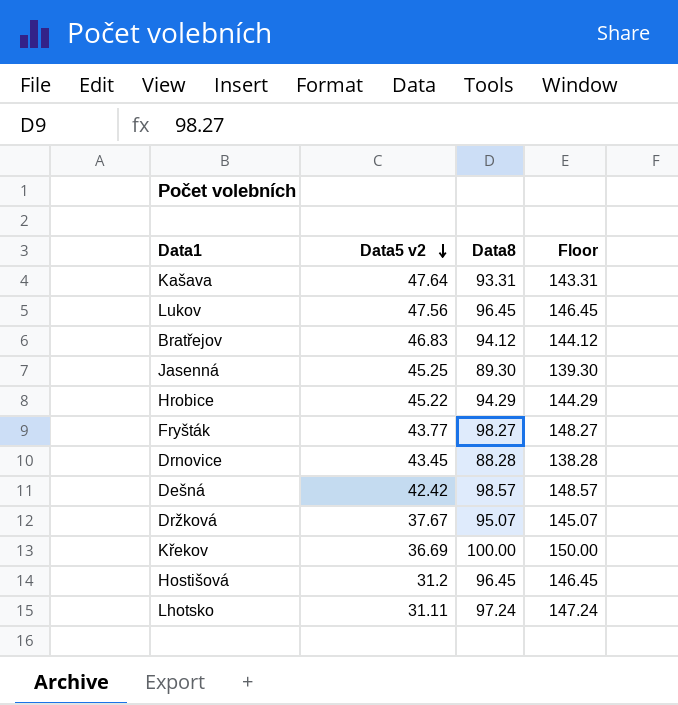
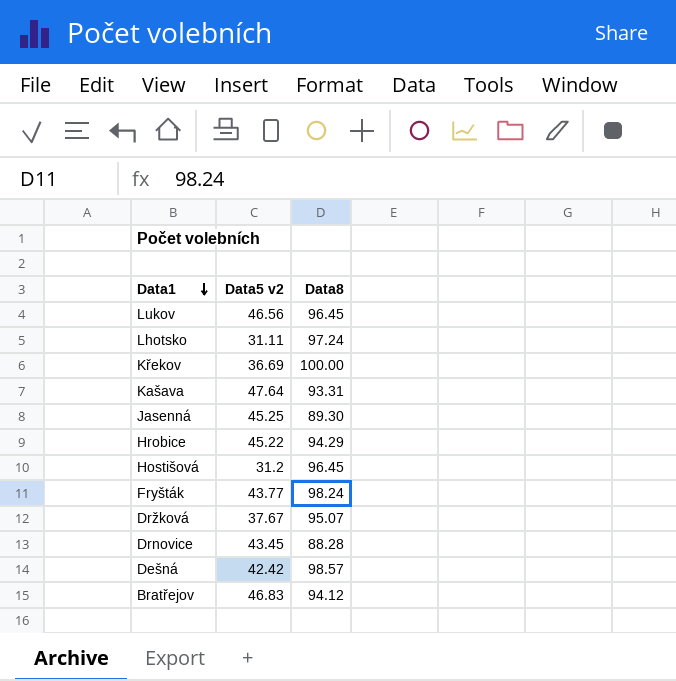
row order: Data5 v2 descending -> Data1 descending
column Floor | formula: [Data8] + 50 -> none
Lukov | Data5 v2: 47.56 -> 46.56
Fryšták | Data8: 98.27 -> 98.24

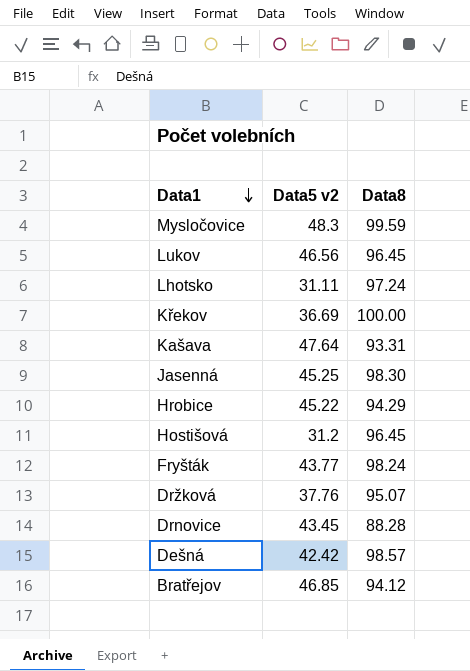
row Mysločovice: none -> 48.3 | 99.59
Jasenná | Data8: 89.30 -> 98.30
Držková | Data5 v2: 37.67 -> 37.76
Bratřejov | Data5 v2: 46.83 -> 46.85

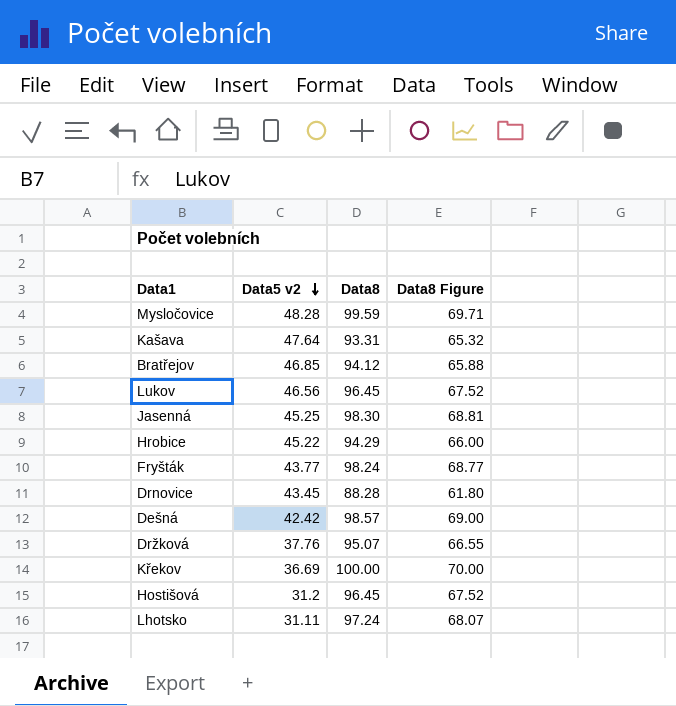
row order: Data1 descending -> Data5 v2 descending
column Data8 Figure | formula: none -> [Data8] * 0.7
Mysločovice | Data5 v2: 48.3 -> 48.28

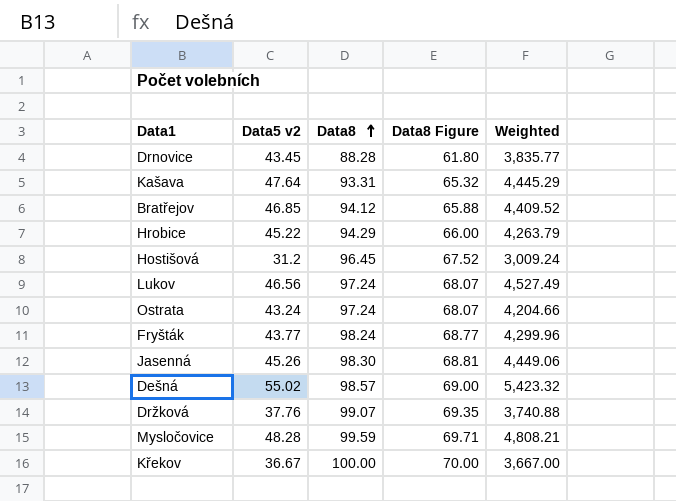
row order: Data5 v2 descending -> Data8 ascending
column Weighted | formula: none -> [Data5 v2] * [Data8]
row Lhotsko: 31.11 | 97.24 | 68.07 -> none
Lukov | Data8: 96.45 -> 97.24
Lukov | Data8 Figure: 67.52 -> 68.07
row Ostrata: none -> 43.24 | 97.24 | 68.07 | 4,204.66
Jasenná | Data5 v2: 45.25 -> 45.26
Dešná | Data5 v2: 42.42 -> 55.02
Držková | Data8: 95.07 -> 99.07
Držková | Data8 Figure: 66.55 -> 69.35
Křekov | Data5 v2: 36.69 -> 36.67

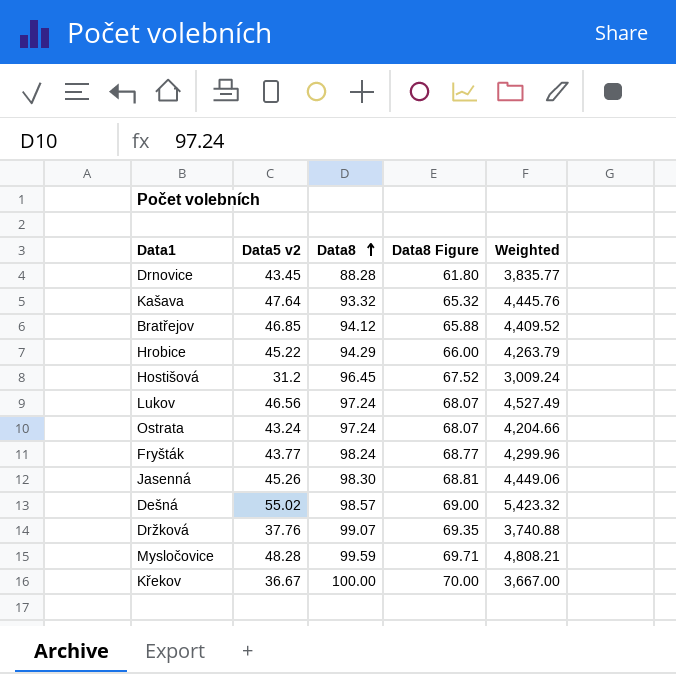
Kašava | Data8: 93.31 -> 93.32
Kašava | Weighted: 4,445.29 -> 4,445.76

